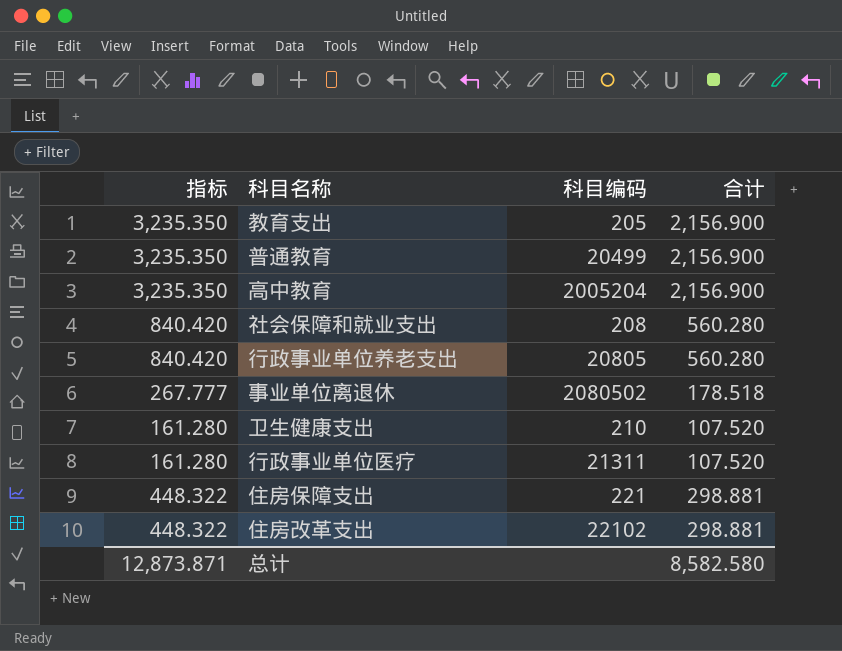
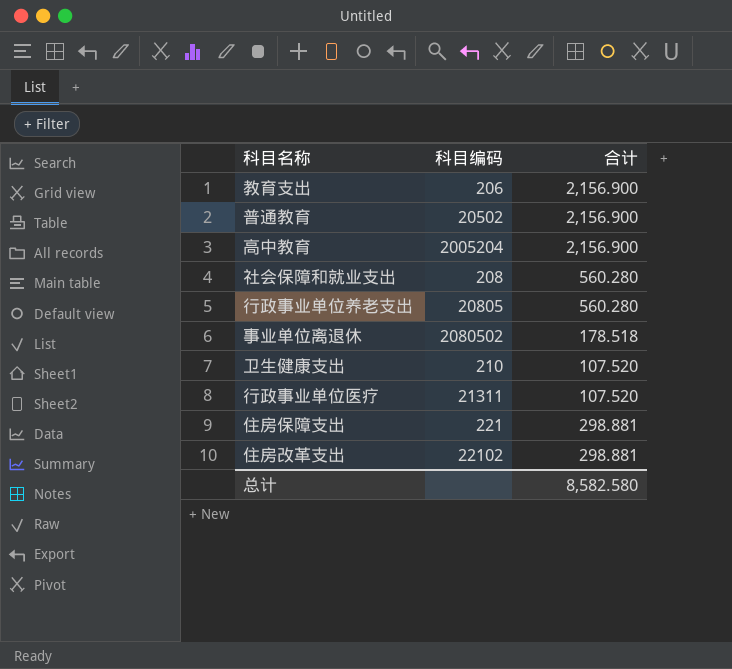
column 指标 | formula: [合计] * 1.5 -> none
教育支出 | 科目编码: 205 -> 206
普通教育 | 科目编码: 20499 -> 20502

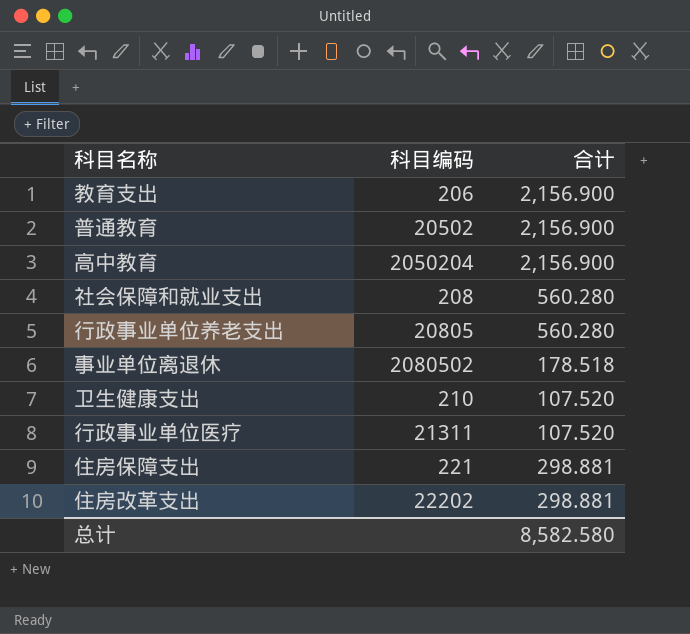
高中教育 | 科目编码: 2005204 -> 2050204
住房改革支出 | 科目编码: 22102 -> 22202

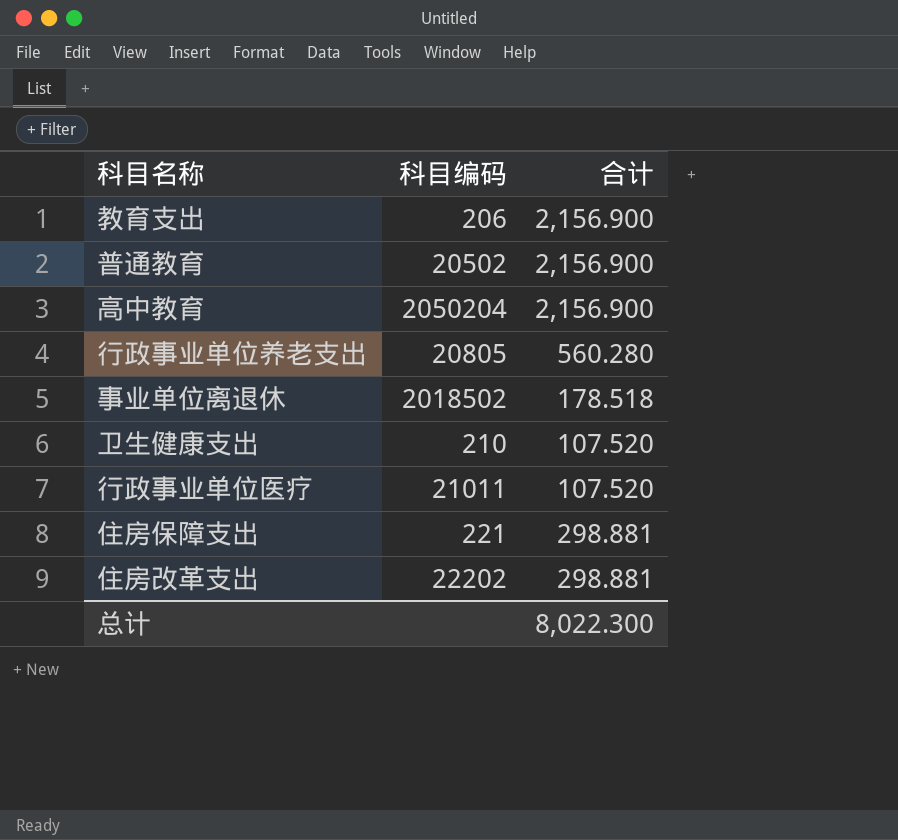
row 社会保障和就业支出: 208 | 560.280 -> none
事业单位离退休 | 科目编码: 2080502 -> 2018502
行政事业单位医疗 | 科目编码: 21311 -> 21011
总计 | 合计: 8,582.580 -> 8,022.300

